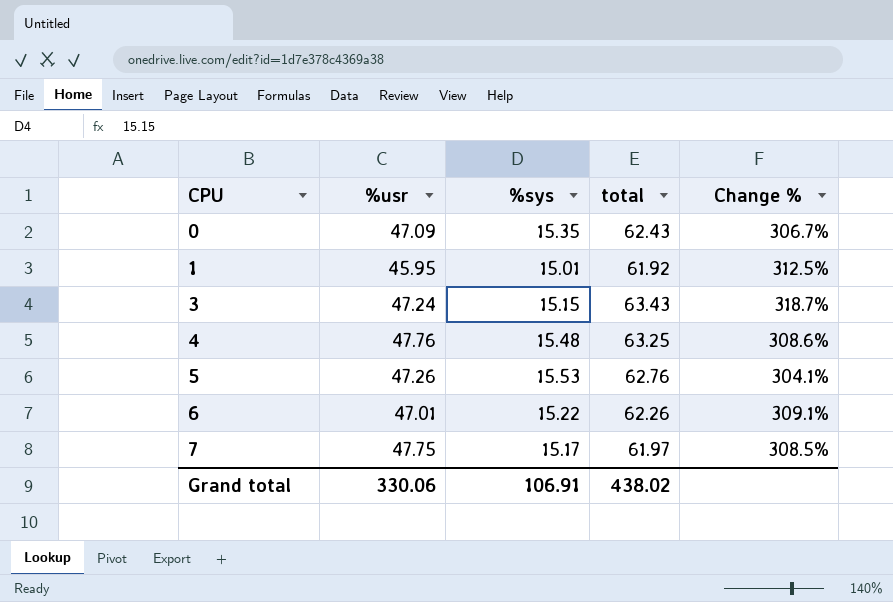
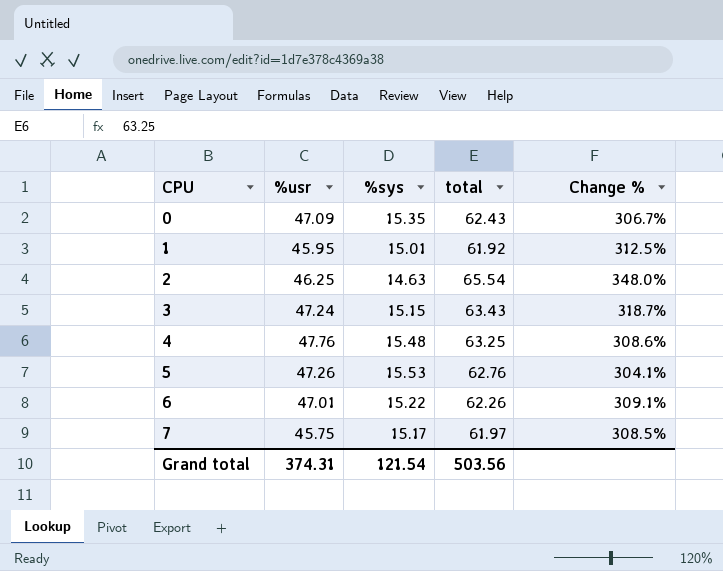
row 2: none -> 46.25 | 14.63 | 65.54 | 348.0%
7 | %usr: 47.75 -> 45.75
Grand total | %usr: 330.06 -> 374.31
Grand total | %sys: 106.91 -> 121.54
Grand total | total: 438.02 -> 503.56

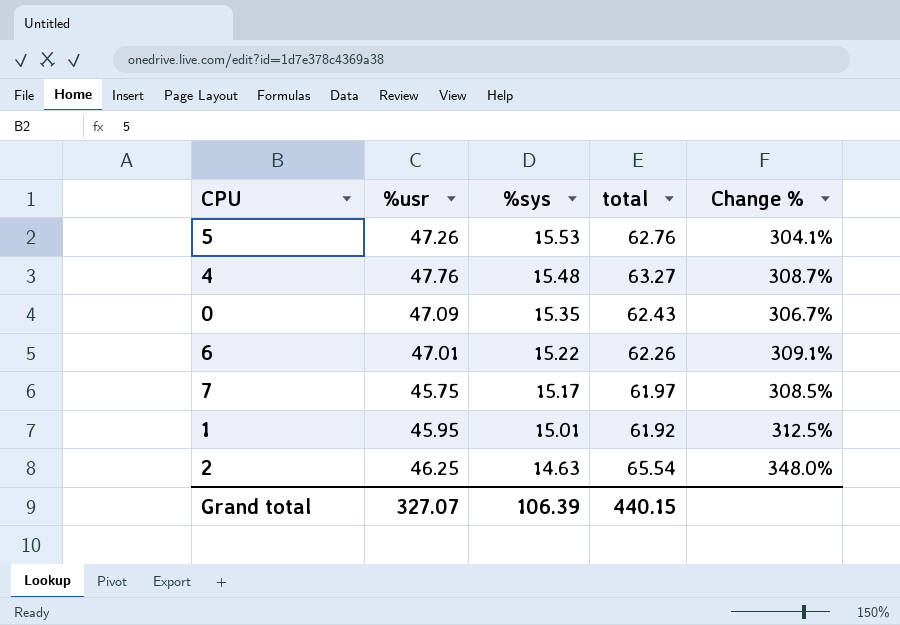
row order: CPU ascending -> %sys descending
row 3: 47.24 | 15.15 | 63.43 | 318.7% -> none
4 | total: 63.25 -> 63.27
4 | Change %: 308.6% -> 308.7%
Grand total | %usr: 374.31 -> 327.07
Grand total | %sys: 121.54 -> 106.39
Grand total | total: 503.56 -> 440.15

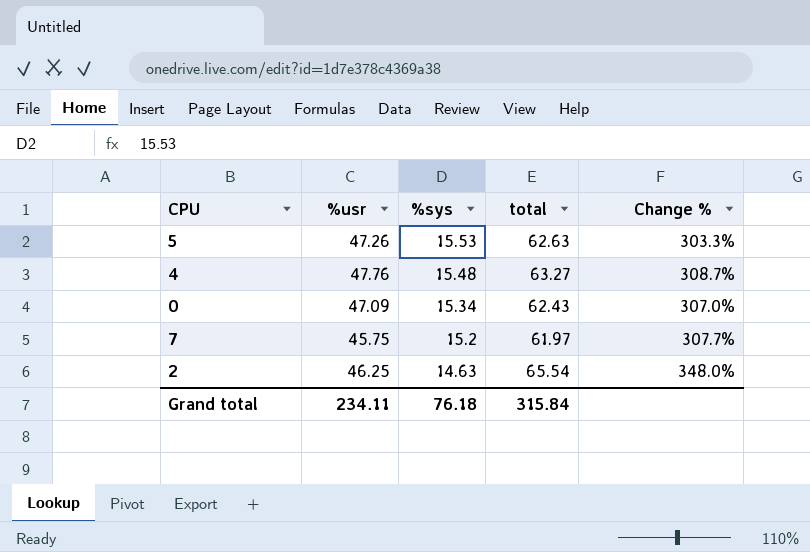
row 6: 47.01 | 15.22 | 62.26 | 309.1% -> none
row 1: 45.95 | 15.01 | 61.92 | 312.5% -> none
5 | total: 62.76 -> 62.63
5 | Change %: 304.1% -> 303.3%
0 | %sys: 15.35 -> 15.34
0 | Change %: 306.7% -> 307.0%
7 | %sys: 15.17 -> 15.2
7 | Change %: 308.5% -> 307.7%
Grand total | %usr: 327.07 -> 234.11
Grand total | %sys: 106.39 -> 76.18
Grand total | total: 440.15 -> 315.84

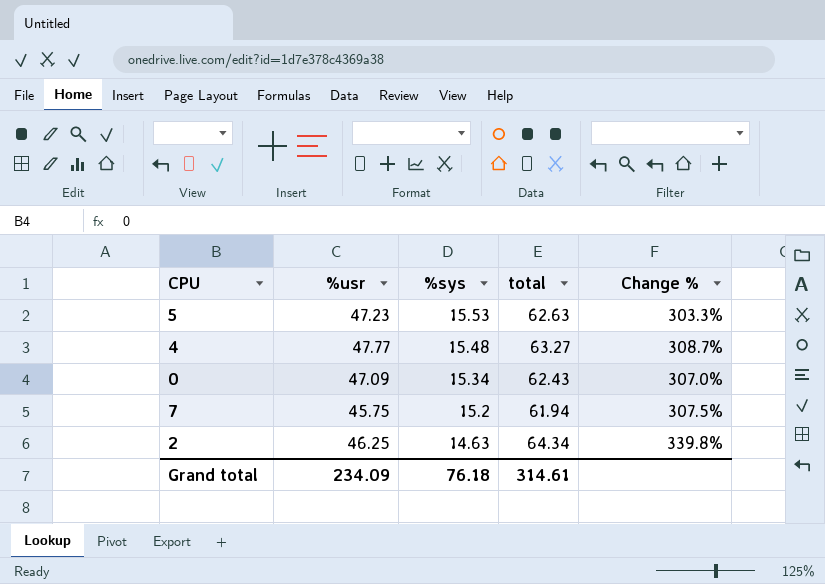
5 | %usr: 47.26 -> 47.23
4 | %usr: 47.76 -> 47.77
7 | total: 61.97 -> 61.94
7 | Change %: 307.7% -> 307.5%
2 | total: 65.54 -> 64.34
2 | Change %: 348.0% -> 339.8%
Grand total | %usr: 234.11 -> 234.09
Grand total | total: 315.84 -> 314.61

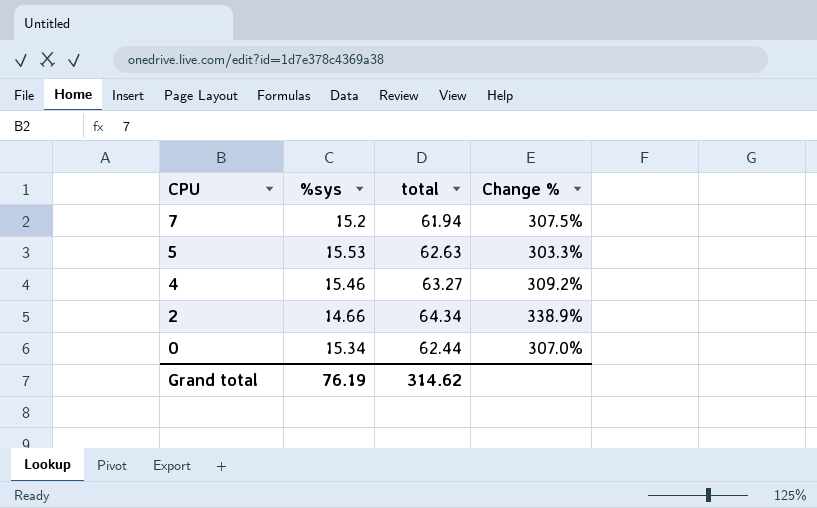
row order: %sys descending -> CPU descending
column %usr | position: 2 -> none
4 | %sys: 15.48 -> 15.46
4 | Change %: 308.7% -> 309.2%
2 | %sys: 14.63 -> 14.66
2 | Change %: 339.8% -> 338.9%
0 | total: 62.43 -> 62.44
Grand total | %sys: 76.18 -> 76.19
Grand total | total: 314.61 -> 314.62

